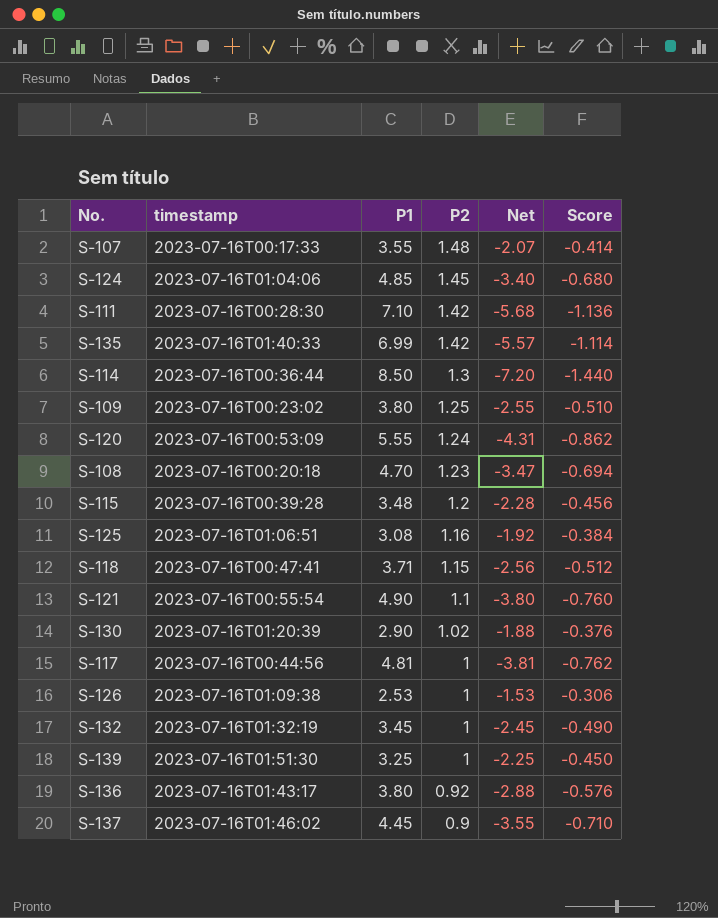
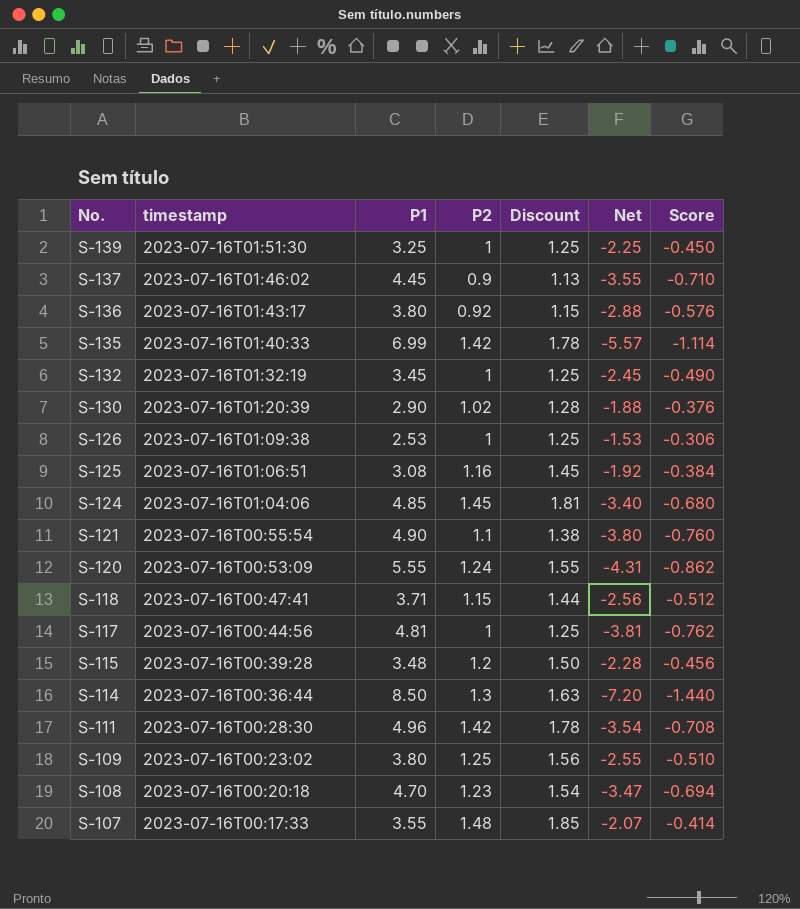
row order: P2 descending -> No. descending
column Discount | formula: none -> [P2] * 1.25
S-111 | P1: 7.10 -> 4.96
S-111 | Net: -5.68 -> -3.54
S-111 | Score: -1.136 -> -0.708

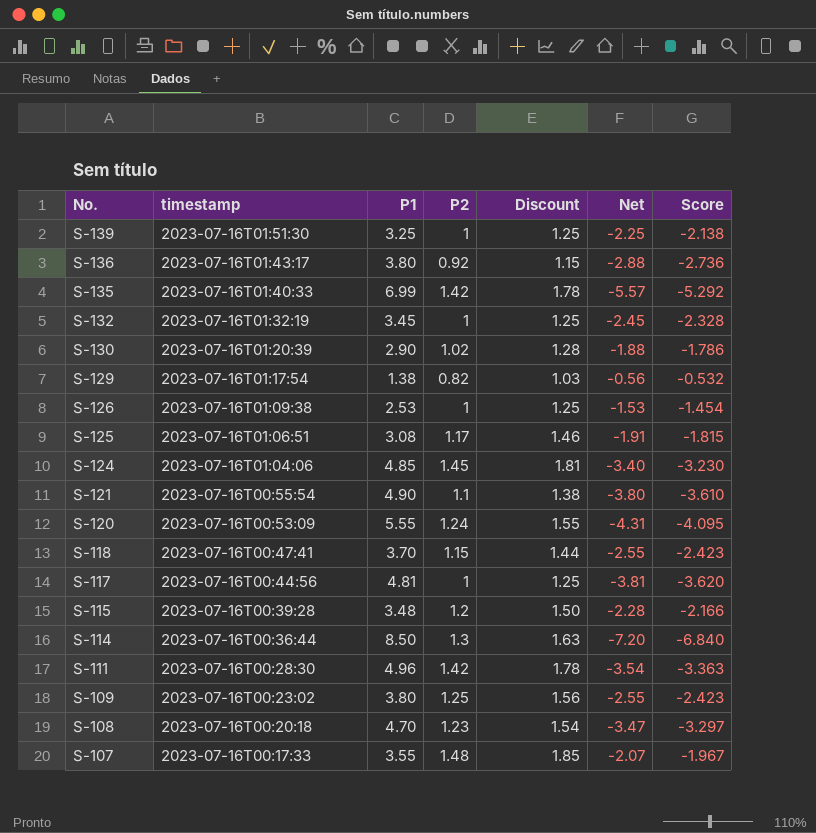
column Score | formula: [Net] * 0.2 -> [Net] * 0.95
row S-137: 2023-07-16T01:46:02 | 4.45 | 0.9 | 1.13 | -3.55 | -0.710 -> none
row S-129: none -> 2023-07-16T01:17:54 | 1.38 | 0.82 | 1.03 | -0.56 | -0.532
S-125 | P2: 1.16 -> 1.17
S-125 | Discount: 1.45 -> 1.46
S-125 | Net: -1.92 -> -1.91
S-118 | P1: 3.71 -> 3.70
S-118 | Net: -2.56 -> -2.55

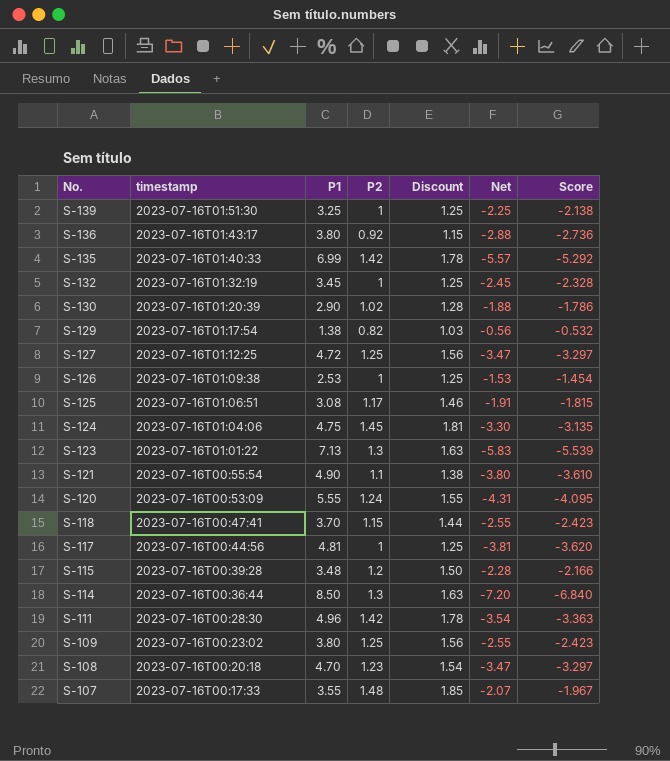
row S-127: none -> 2023-07-16T01:12:25 | 4.72 | 1.25 | 1.56 | -3.47 | -3.297
S-124 | P1: 4.85 -> 4.75
S-124 | Net: -3.40 -> -3.30
S-124 | Score: -3.230 -> -3.135
row S-123: none -> 2023-07-16T01:01:22 | 7.13 | 1.3 | 1.63 | -5.83 | -5.539

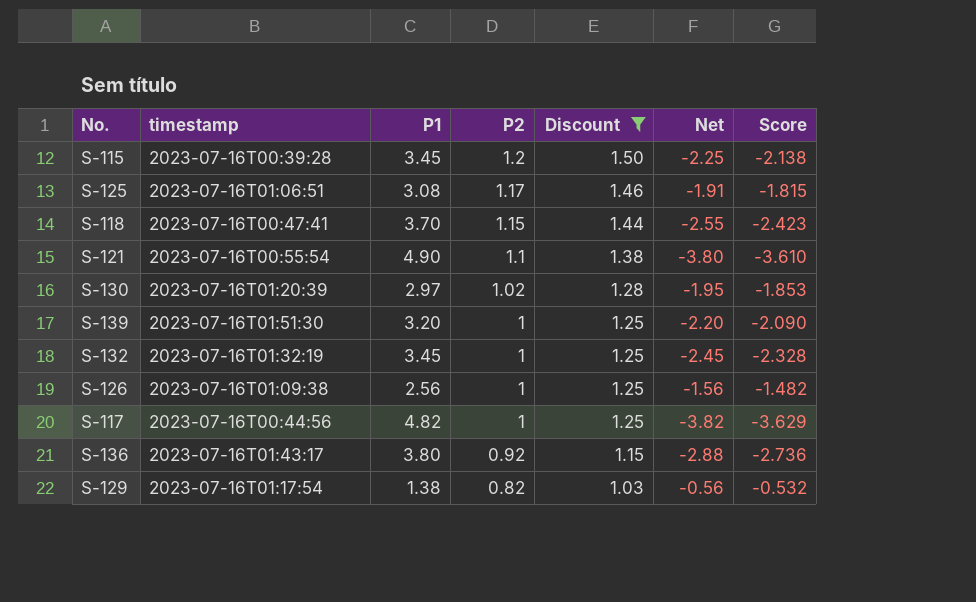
filter: none -> Discount <= 1.50
row order: No. descending -> P2 descending
S-115 | P1: 3.48 -> 3.45
S-115 | Net: -2.28 -> -2.25
S-115 | Score: -2.166 -> -2.138
S-130 | P1: 2.90 -> 2.97
S-130 | Net: -1.88 -> -1.95
S-130 | Score: -1.786 -> -1.853
S-139 | P1: 3.25 -> 3.20
S-139 | Net: -2.25 -> -2.20
S-139 | Score: -2.138 -> -2.090
S-126 | P1: 2.53 -> 2.56
S-126 | Net: -1.53 -> -1.56
S-126 | Score: -1.454 -> -1.482
S-117 | P1: 4.81 -> 4.82
S-117 | Net: -3.81 -> -3.82
S-117 | Score: -3.620 -> -3.629

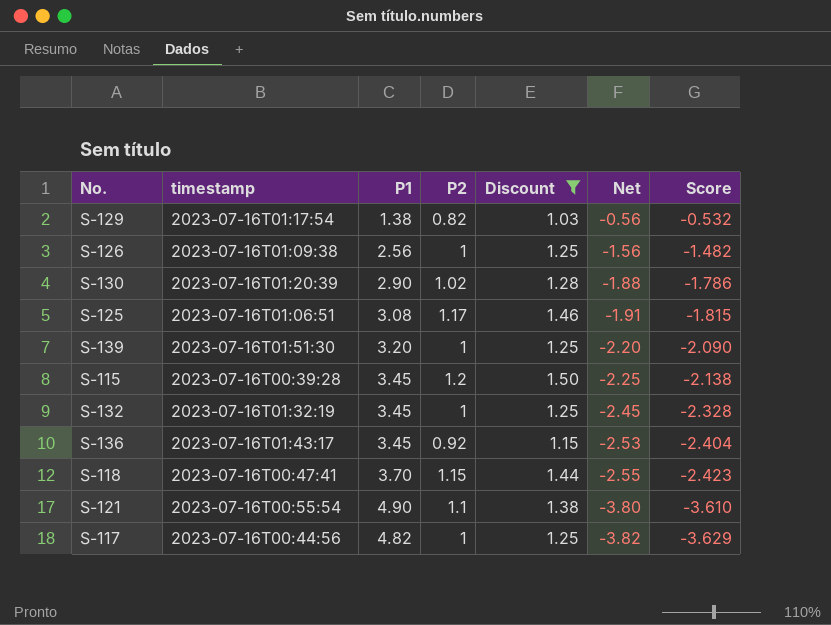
row order: P2 descending -> Net descending
S-130 | P1: 2.97 -> 2.90
S-130 | Net: -1.95 -> -1.88
S-130 | Score: -1.853 -> -1.786
S-136 | P1: 3.80 -> 3.45
S-136 | Net: -2.88 -> -2.53
S-136 | Score: -2.736 -> -2.404

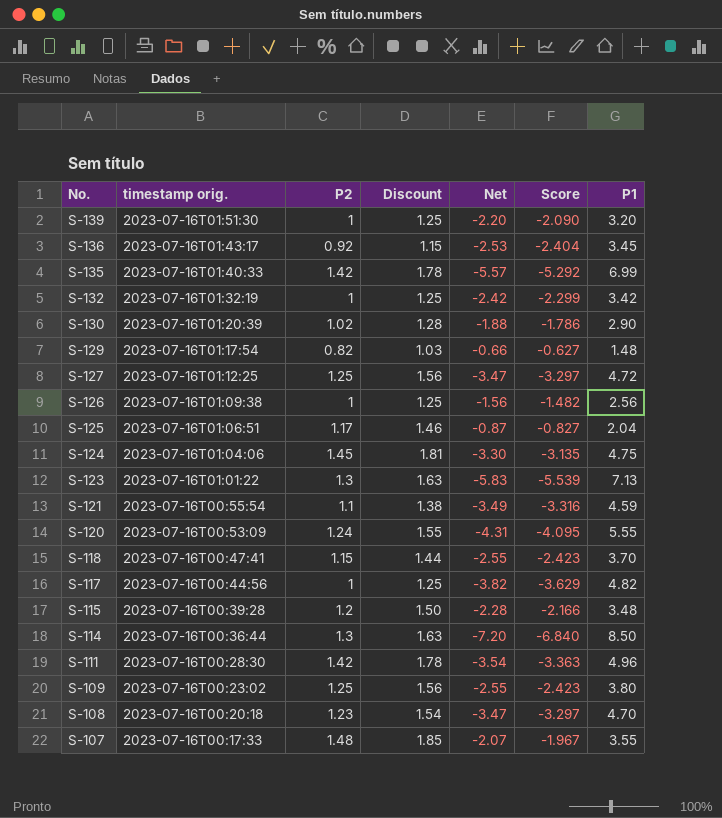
filter: Discount <= 1.50 -> none
row order: Net descending -> No. descending
column name: timestamp -> timestamp orig.
column P1 | position: 3 -> 7
S-132 | Net: -2.45 -> -2.42
S-132 | Score: -2.328 -> -2.299
S-132 | P1: 3.45 -> 3.42
S-129 | Net: -0.56 -> -0.66
S-129 | Score: -0.532 -> -0.627
S-129 | P1: 1.38 -> 1.48
S-125 | Net: -1.91 -> -0.87
S-125 | Score: -1.815 -> -0.827
S-125 | P1: 3.08 -> 2.04
S-121 | Net: -3.80 -> -3.49
S-121 | Score: -3.610 -> -3.316
S-121 | P1: 4.90 -> 4.59
S-115 | Net: -2.25 -> -2.28
S-115 | Score: -2.138 -> -2.166
S-115 | P1: 3.45 -> 3.48

